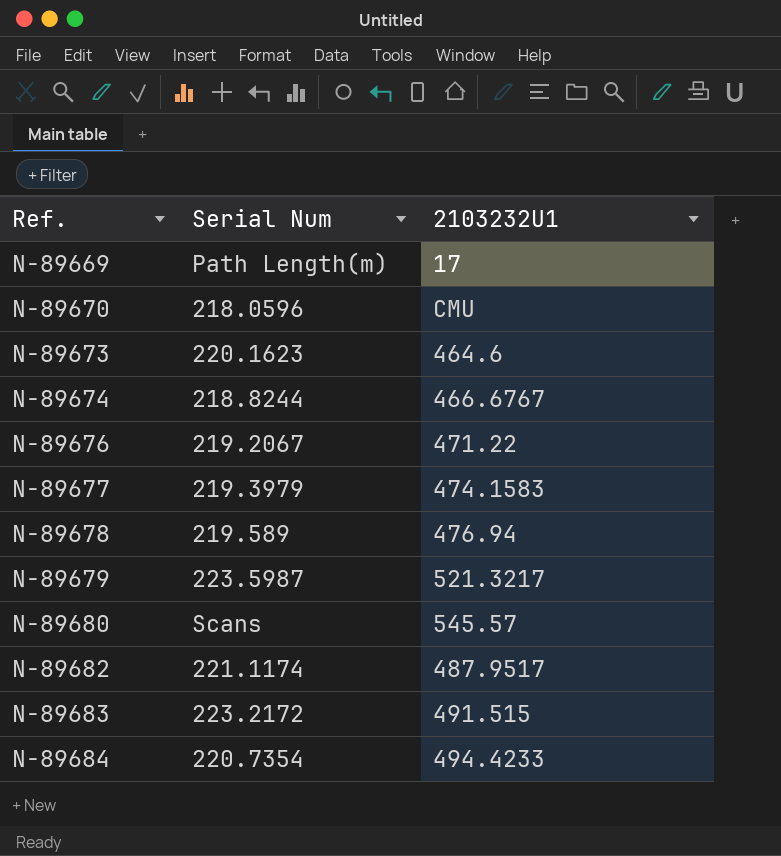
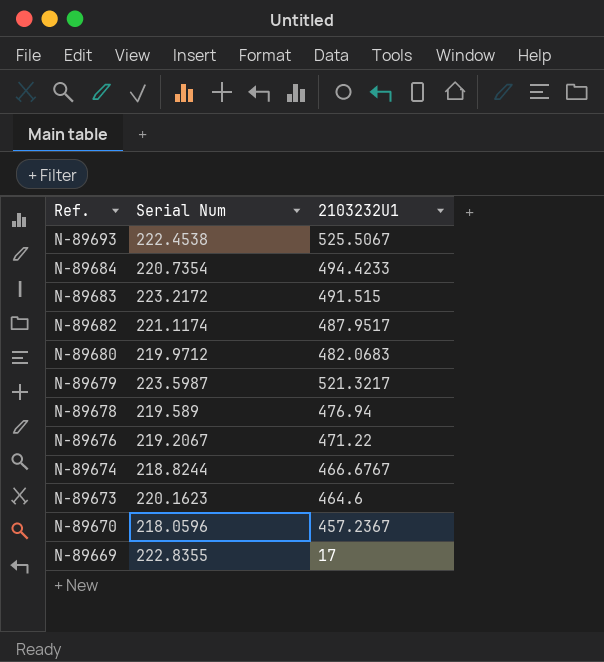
row order: Ref. ascending -> Ref. descending
row N-89677: 219.3979 | 474.1583 -> none
row N-89693: none -> 222.4538 | 525.5067
N-89680 | Serial Num: Scans -> 219.9712
N-89680 | 2103232U1: 545.57 -> 482.0683
N-89670 | 2103232U1: CMU -> 457.2367
N-89669 | Serial Num: Path Length(m) -> 222.8355

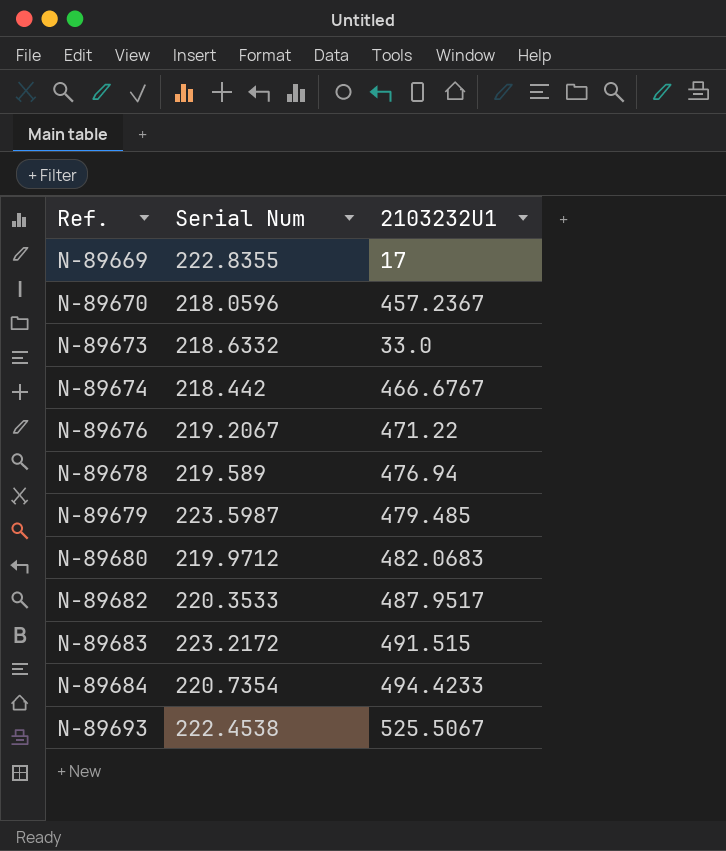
row order: Ref. descending -> Ref. ascending
N-89673 | Serial Num: 220.1623 -> 218.6332
N-89673 | 2103232U1: 464.6 -> 33.0
N-89674 | Serial Num: 218.8244 -> 218.442
N-89679 | 2103232U1: 521.3217 -> 479.485
N-89682 | Serial Num: 221.1174 -> 220.3533

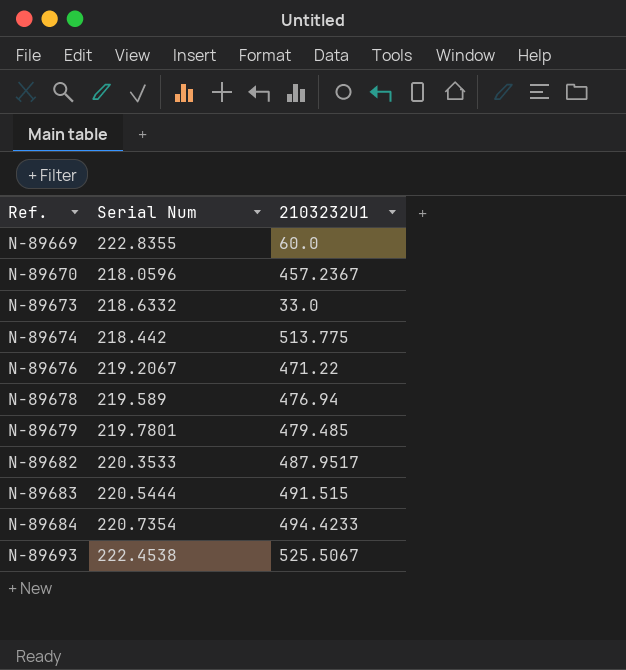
row N-89680: 219.9712 | 482.0683 -> none
N-89669 | 2103232U1: 17 -> 60.0
N-89674 | 2103232U1: 466.6767 -> 513.775
N-89679 | Serial Num: 223.5987 -> 219.7801
N-89683 | Serial Num: 223.2172 -> 220.5444

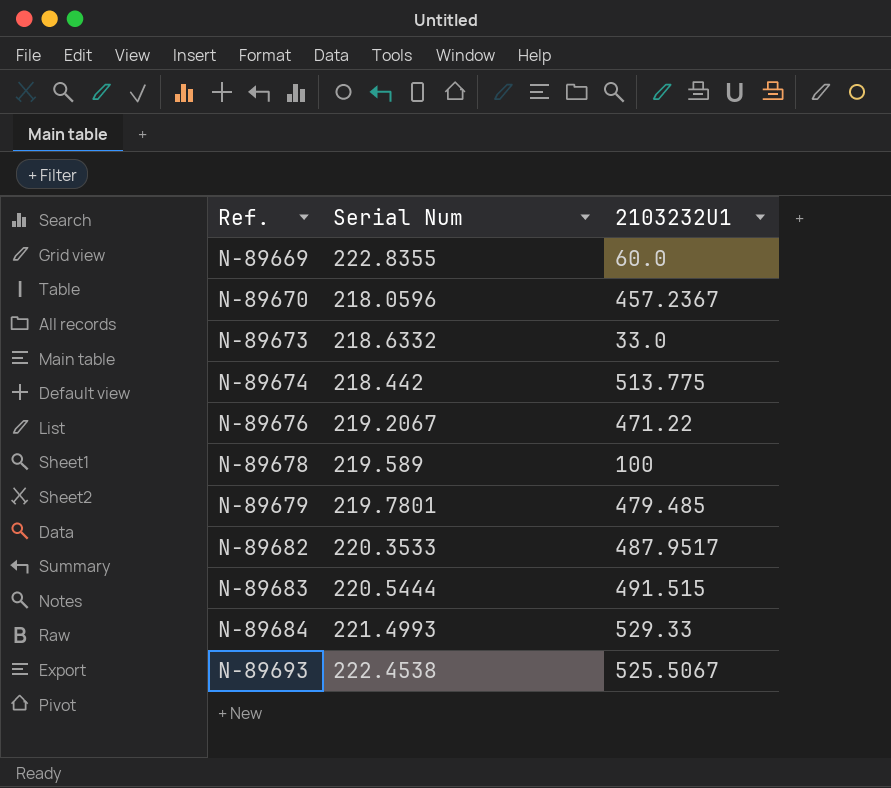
N-89678 | 2103232U1: 476.94 -> 100
N-89684 | Serial Num: 220.7354 -> 221.4993
N-89684 | 2103232U1: 494.4233 -> 529.33

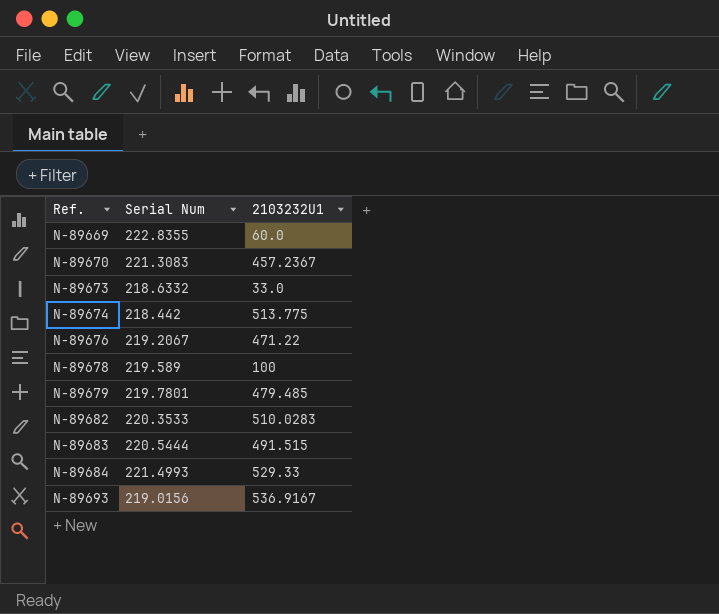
N-89670 | Serial Num: 218.0596 -> 221.3083
N-89682 | 2103232U1: 487.9517 -> 510.0283
N-89693 | Serial Num: 222.4538 -> 219.0156
N-89693 | 2103232U1: 525.5067 -> 536.9167

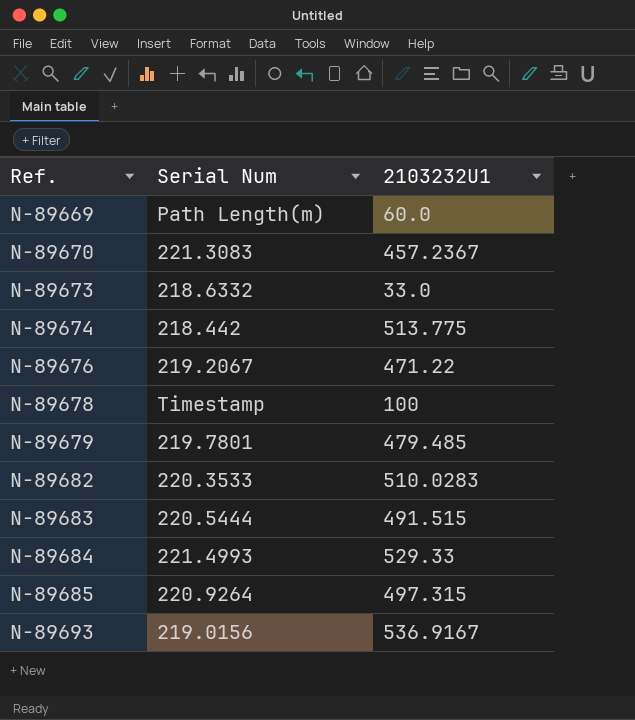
N-89669 | Serial Num: 222.8355 -> Path Length(m)
N-89678 | Serial Num: 219.589 -> Timestamp
row N-89685: none -> 220.9264 | 497.315

